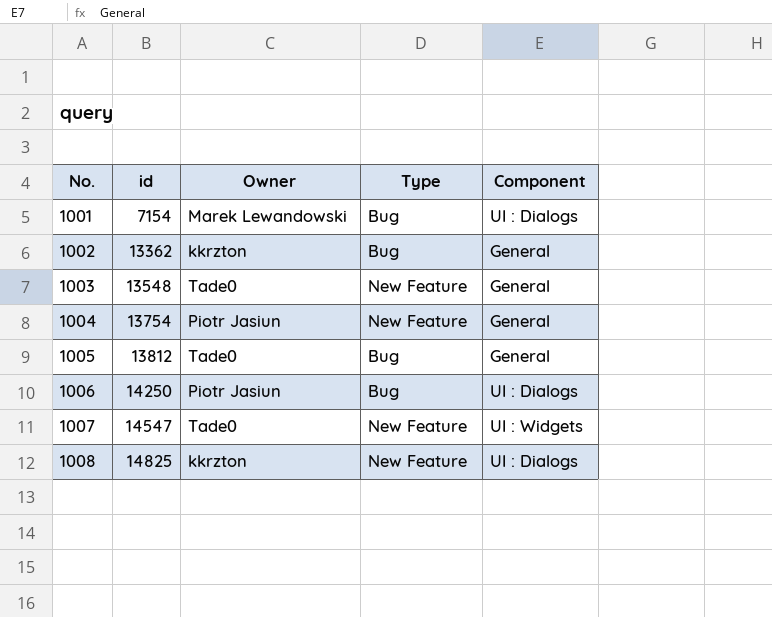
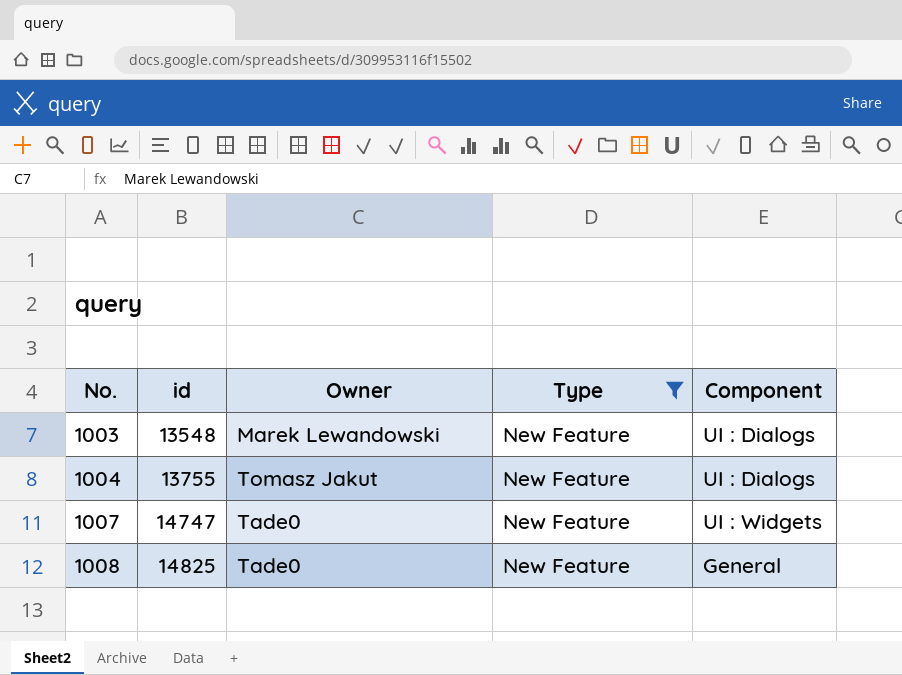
filter: none -> Type = New Feature
1003 | Owner: Tade0 -> Marek Lewandowski
1003 | Component: General -> UI : Dialogs
1004 | id: 13754 -> 13755
1004 | Owner: Piotr Jasiun -> Tomasz Jakut
1004 | Component: General -> UI : Dialogs
1007 | id: 14547 -> 14747
1008 | Owner: kkrzton -> Tade0
1008 | Component: UI : Dialogs -> General

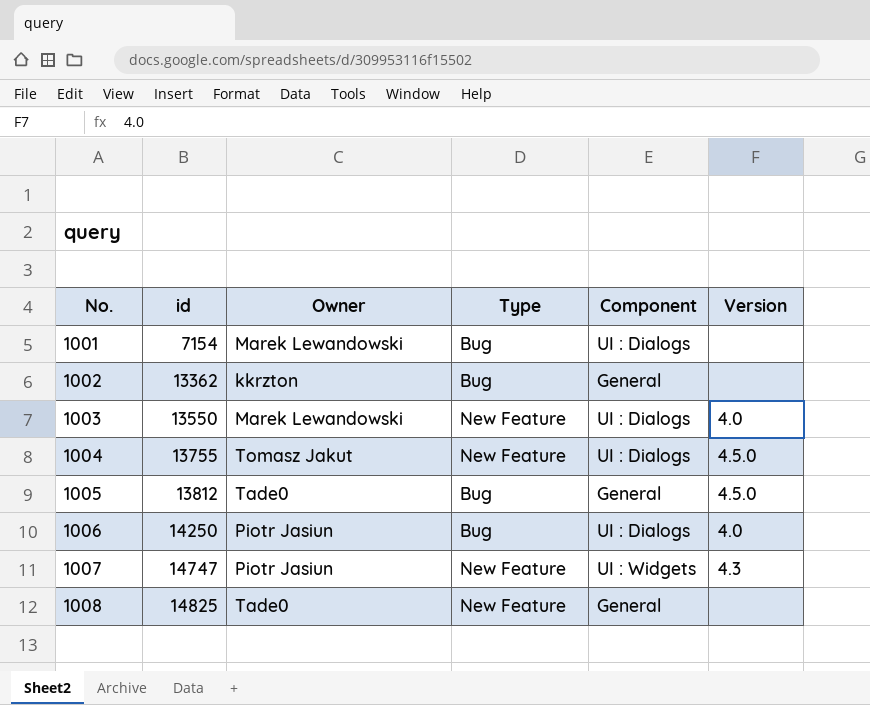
filter: Type = New Feature -> none
column Version | position: none -> 6
1003 | id: 13548 -> 13550
1007 | Owner: Tade0 -> Piotr Jasiun

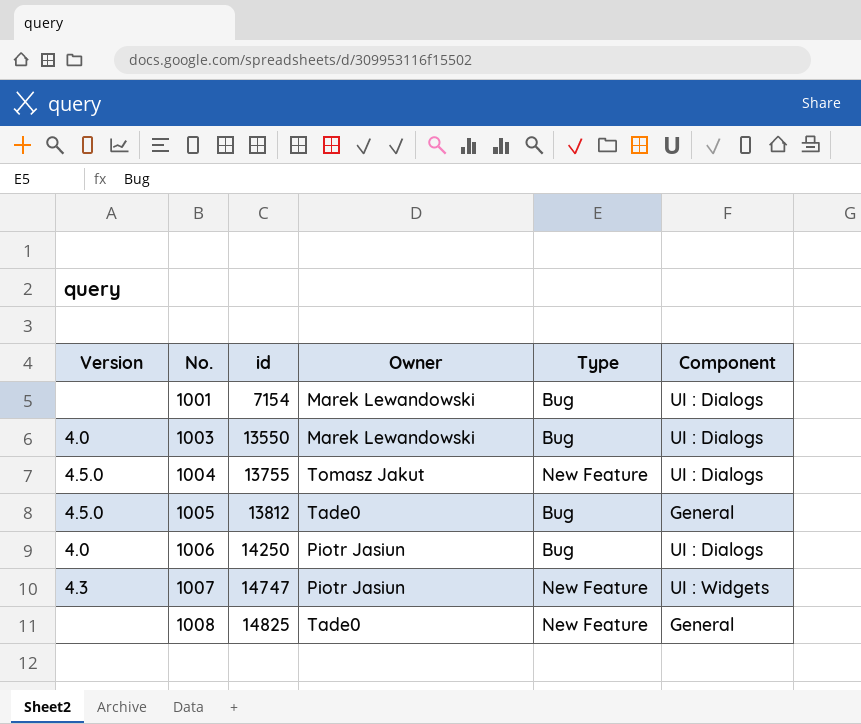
column Version | position: 6 -> 1
row 1002: 13362 | kkrzton | Bug | General | none -> none
1003 | Type: New Feature -> Bug

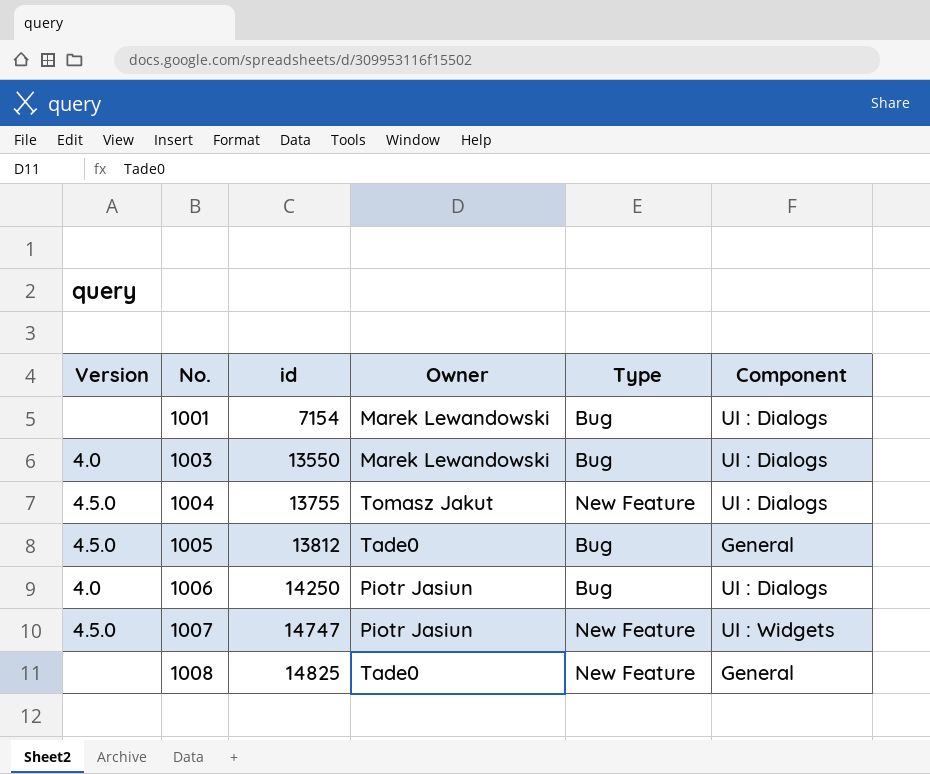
1007 | Version: 4.3 -> 4.5.0

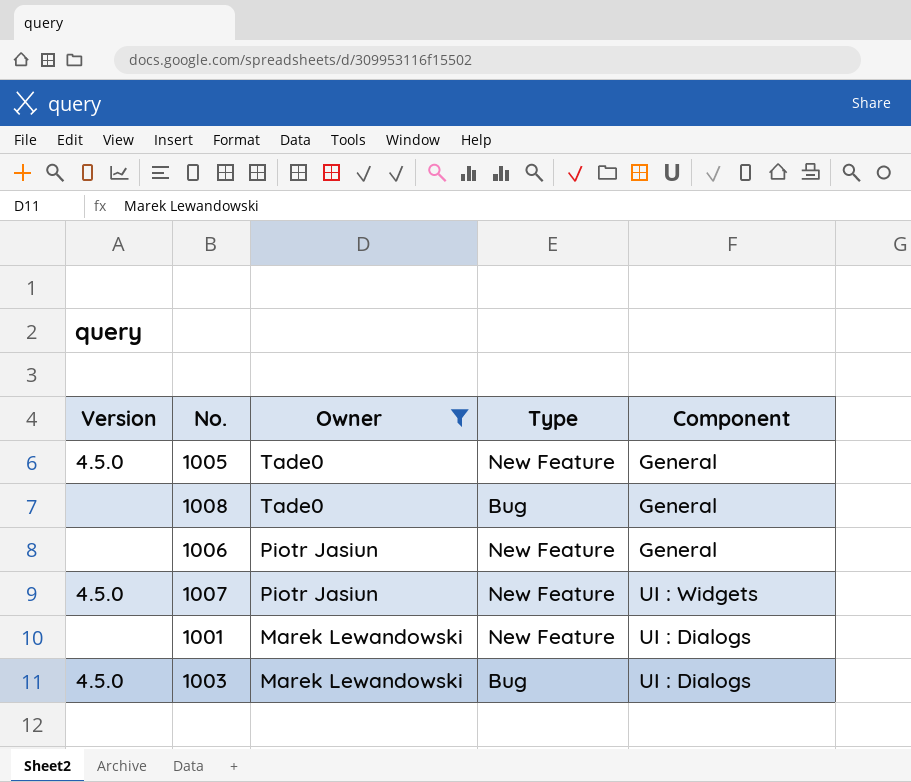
filter: none -> Owner != Tomasz Jakut
row order: No. ascending -> Owner descending
column id | position: 3 -> none
1005 | Type: Bug -> New Feature
1008 | Type: New Feature -> Bug
1006 | Version: 4.0 -> none
1006 | Type: Bug -> New Feature
1006 | Component: UI : Dialogs -> General
1001 | Type: Bug -> New Feature
1003 | Version: 4.0 -> 4.5.0

